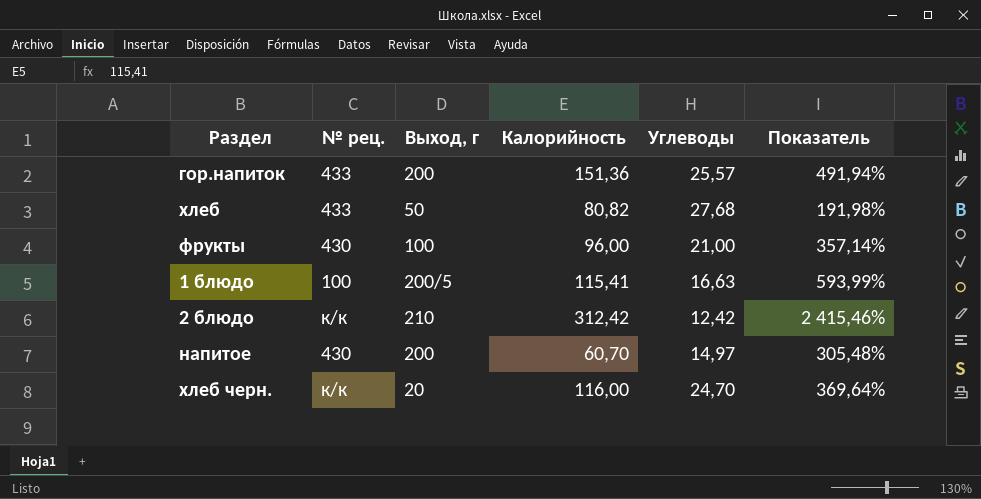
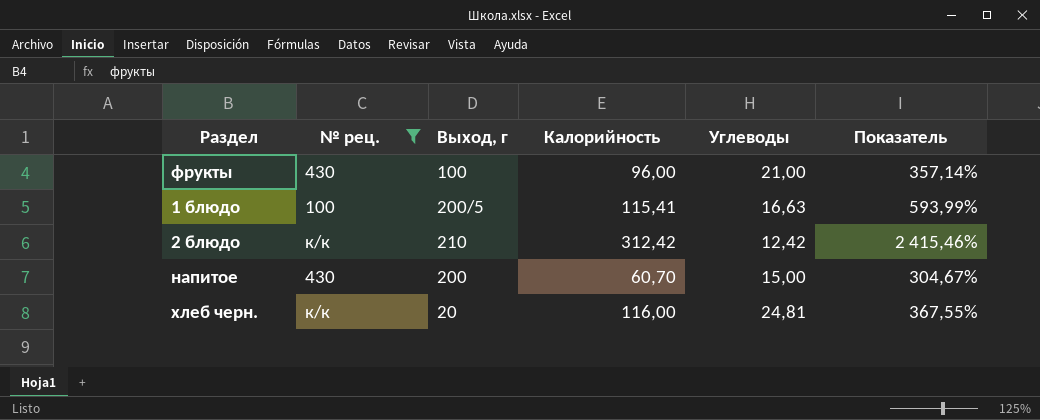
filter: none -> № рец. != 433
напитое | Углеводы: 14,97 -> 15,00
напитое | Показатель: 305,48% -> 304,67%
хлеб черн. | Углеводы: 24,70 -> 24,81
хлеб черн. | Показатель: 369,64% -> 367,55%

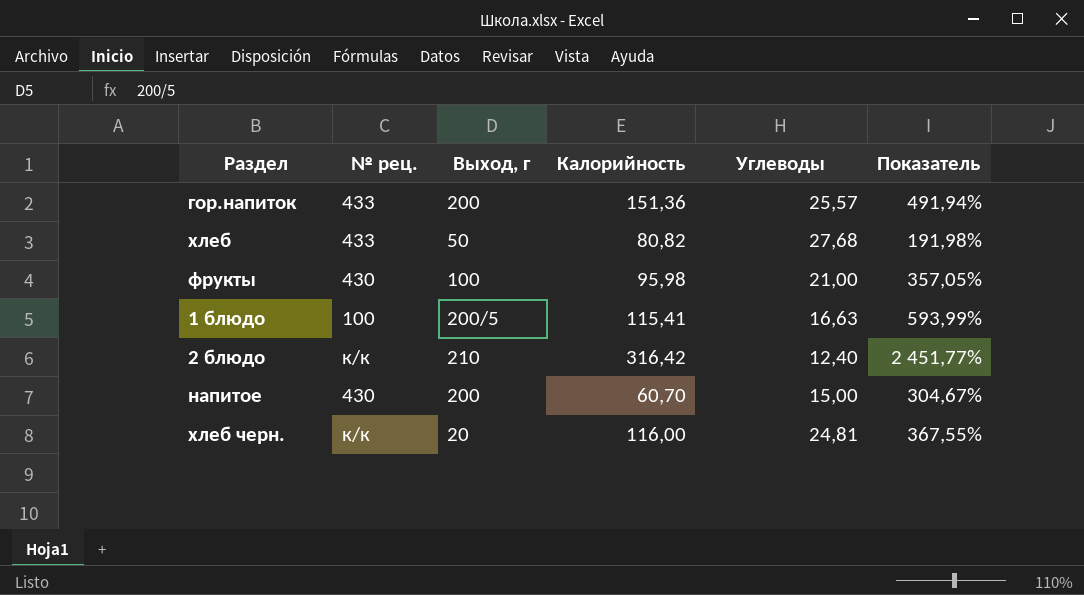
filter: № рец. != 433 -> none
фрукты | Калорийность: 96,00 -> 95,98
фрукты | Показатель: 357,14% -> 357,05%
2 блюдо | Калорийность: 312,42 -> 316,42
2 блюдо | Углеводы: 12,42 -> 12,40
2 блюдо | Показатель: 2 415,46% -> 2 451,77%

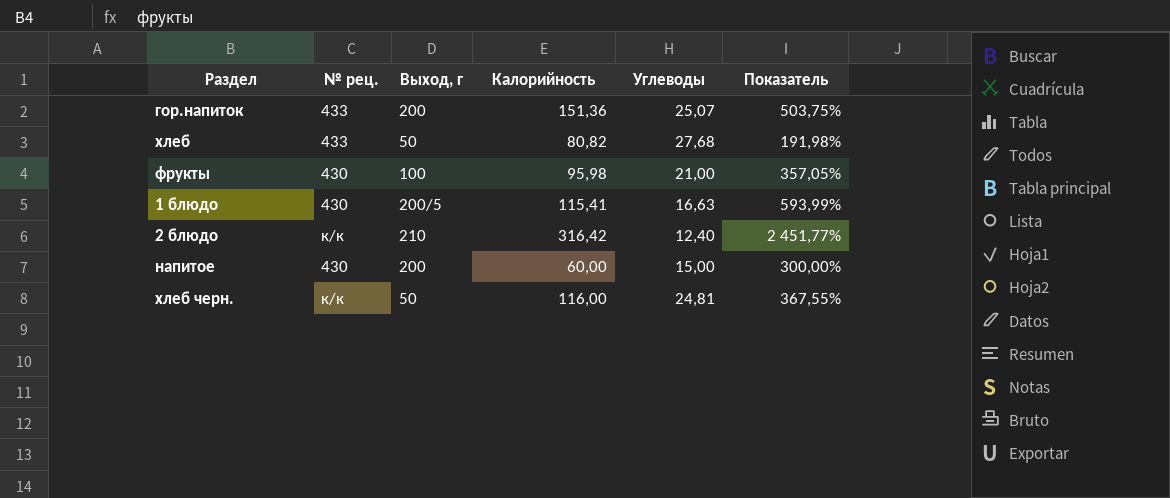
гор.напиток | Углеводы: 25,57 -> 25,07
гор.напиток | Показатель: 491,94% -> 503,75%
1 блюдо | № рец.: 100 -> 430
напитое | Калорийность: 60,70 -> 60,00
напитое | Показатель: 304,67% -> 300,00%
хлеб черн. | Выход, г: 20 -> 50

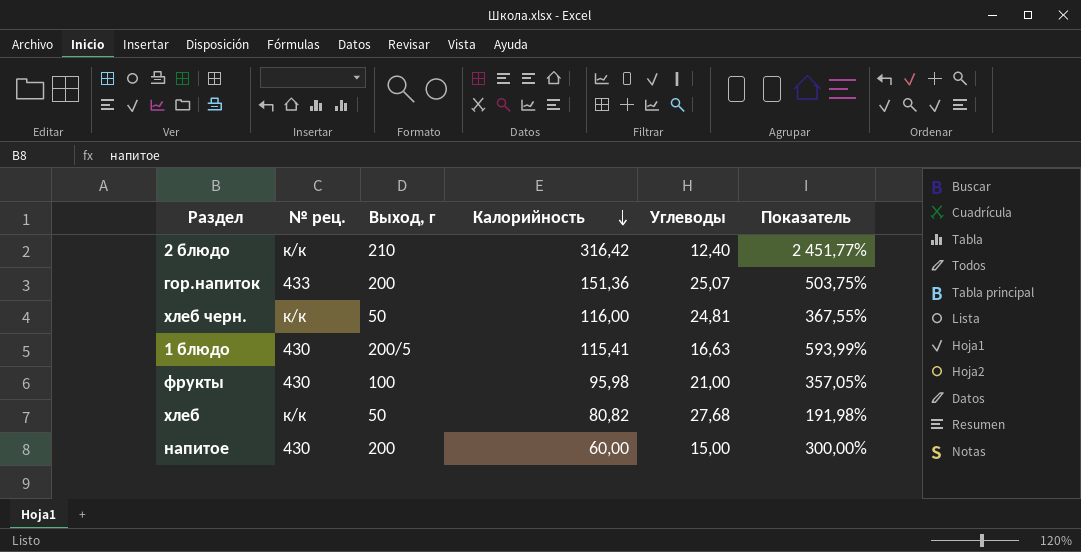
row order: none -> Калорийность descending
хлеб | № рец.: 433 -> к/к

